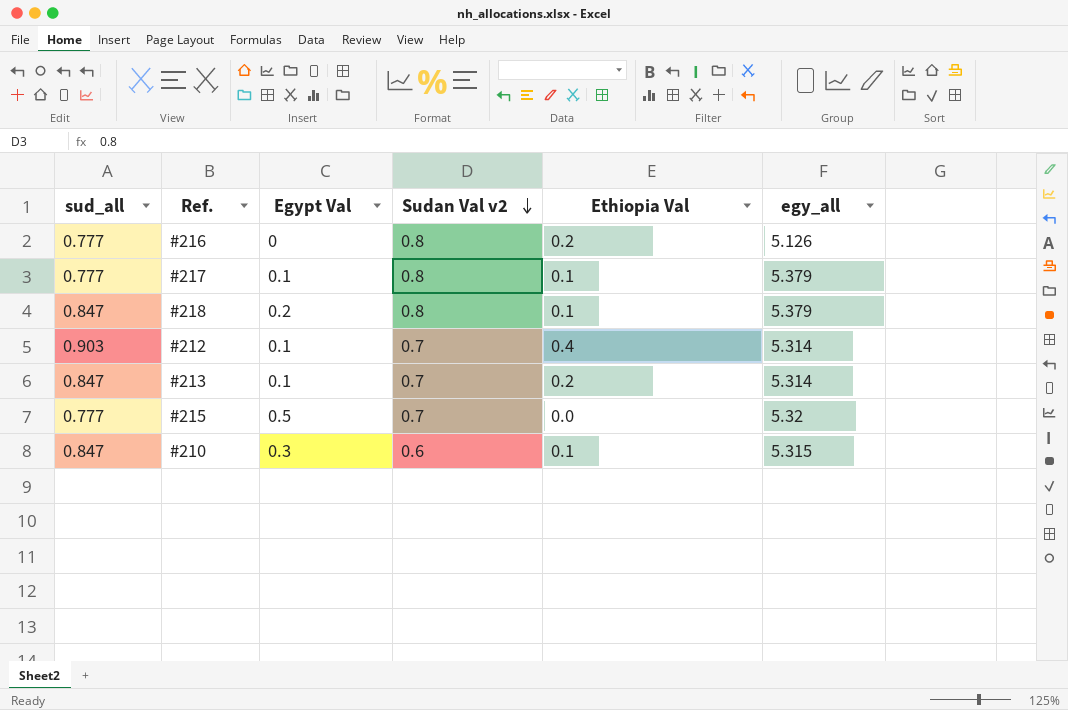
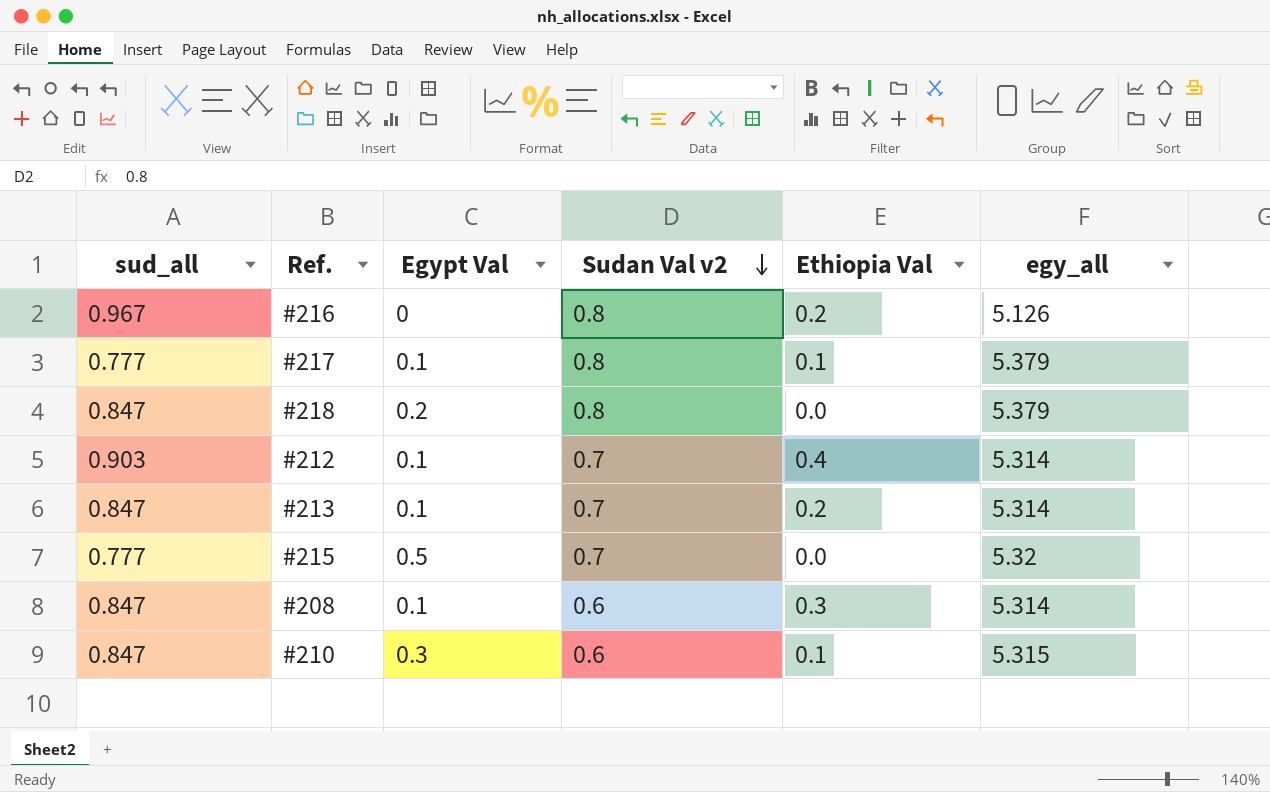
#216 | sud_all: 0.777 -> 0.967
#218 | Ethiopia Val: 0.1 -> 0.0
row #208: none -> 0.847 | 0.1 | 0.6 | 0.3 | 5.314

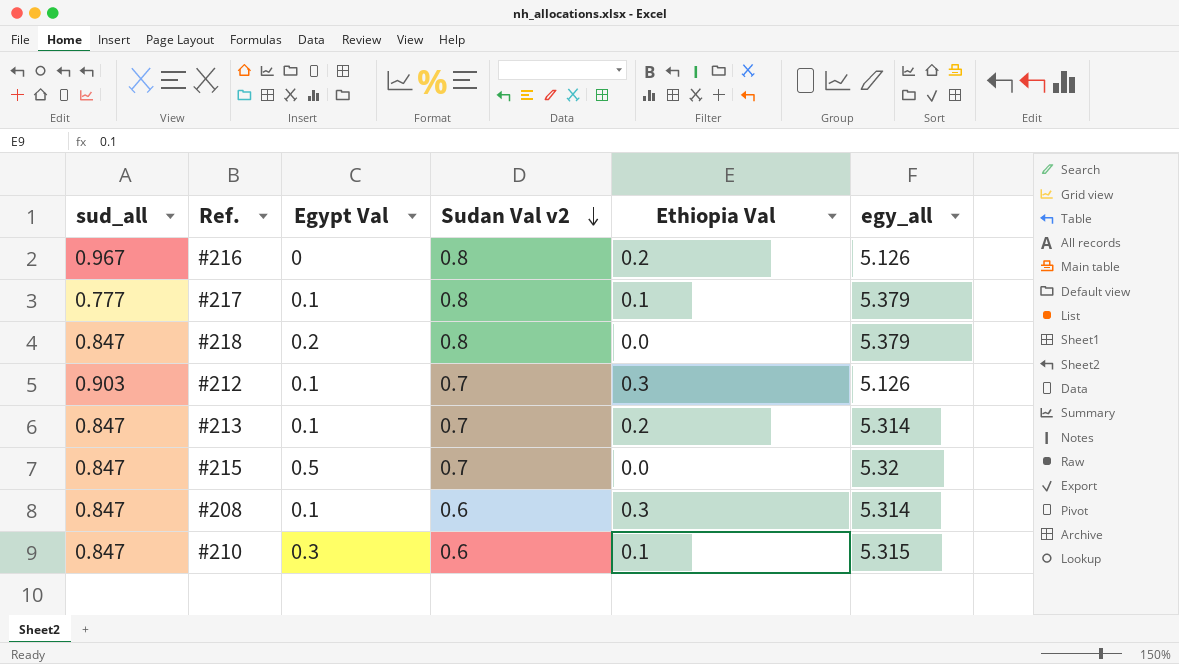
#212 | Ethiopia Val: 0.4 -> 0.3
#212 | egy_all: 5.314 -> 5.126
#215 | sud_all: 0.777 -> 0.847

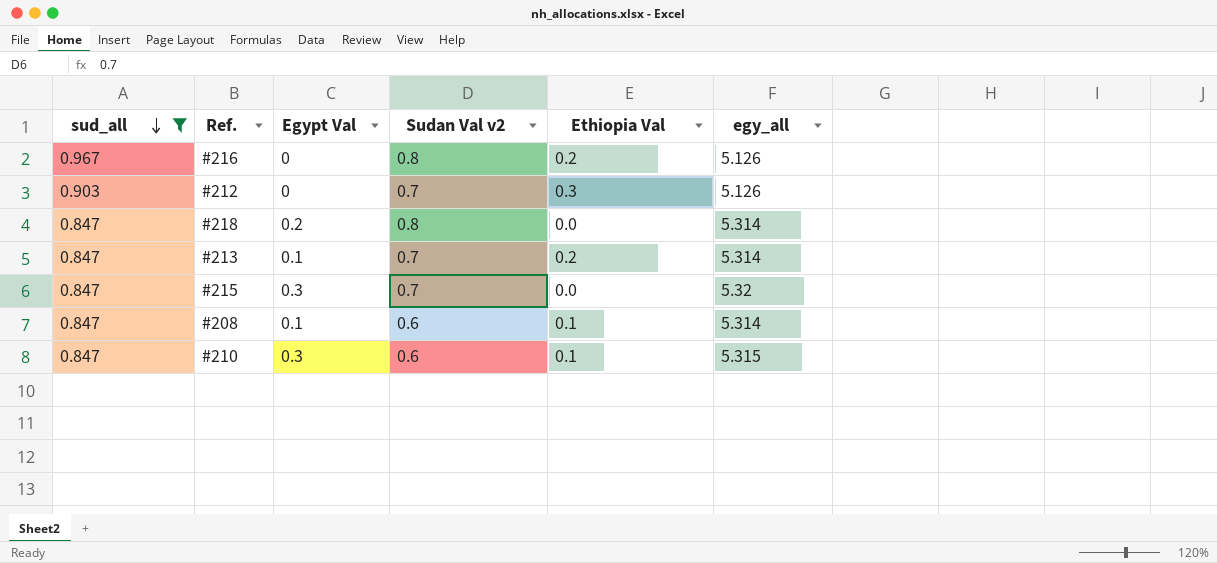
filter: none -> sud_all != 0.777
row order: Sudan Val v2 descending -> sud_all descending
#212 | Egypt Val: 0.1 -> 0
#218 | egy_all: 5.379 -> 5.314
#215 | Egypt Val: 0.5 -> 0.3
#208 | Ethiopia Val: 0.3 -> 0.1

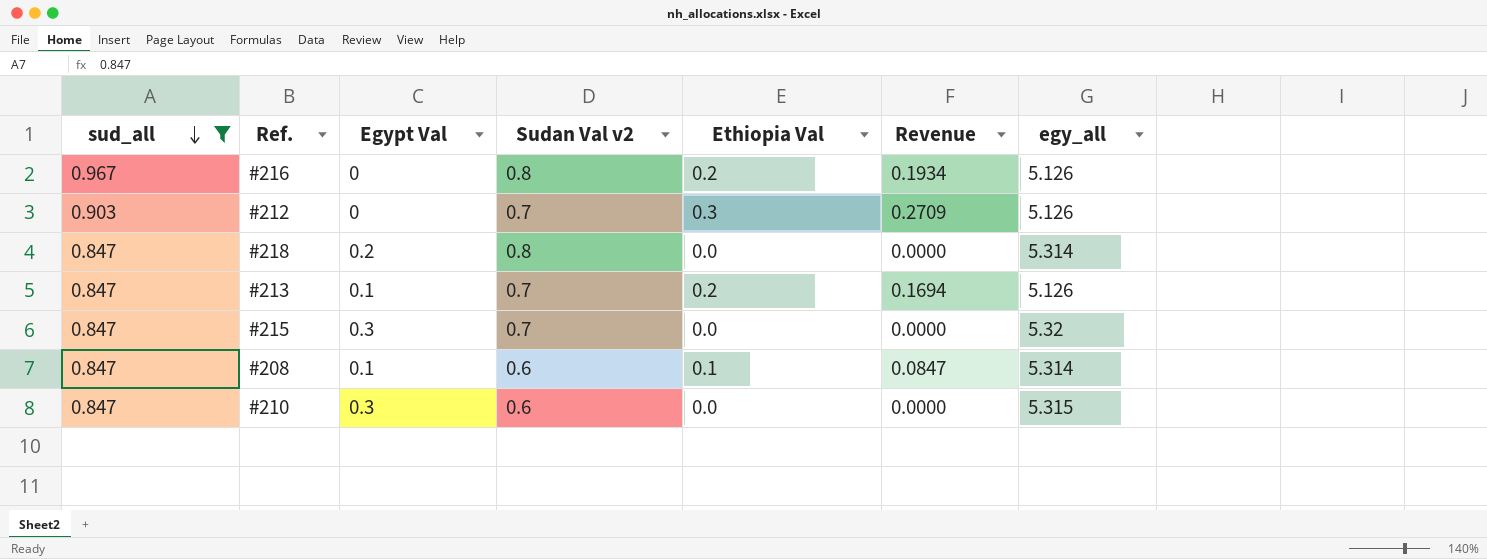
column Revenue | formula: none -> [sud_all] * [Ethiopia Val]
#213 | egy_all: 5.314 -> 5.126
#210 | Ethiopia Val: 0.1 -> 0.0

